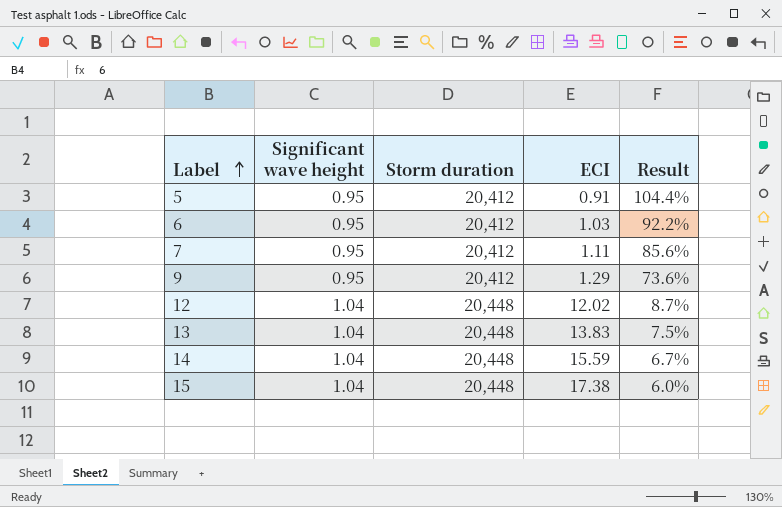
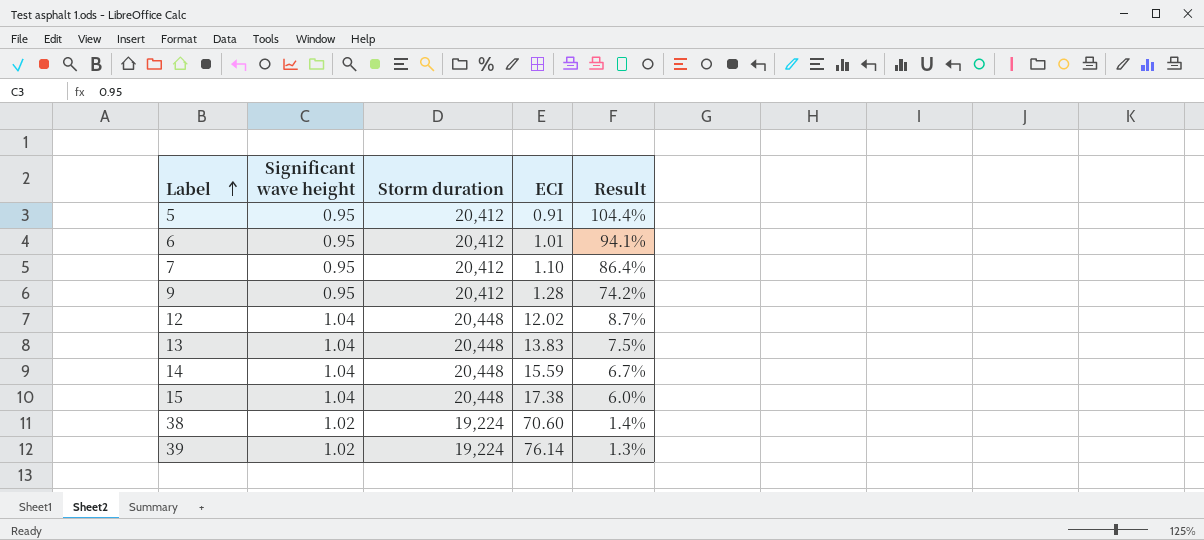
6 | ECI: 1.03 -> 1.01
6 | Result: 92.2% -> 94.1%
7 | ECI: 1.11 -> 1.10
7 | Result: 85.6% -> 86.4%
9 | ECI: 1.29 -> 1.28
9 | Result: 73.6% -> 74.2%
row 38: none -> 1.02 | 19,224 | 70.60 | 1.4%
row 39: none -> 1.02 | 19,224 | 76.14 | 1.3%

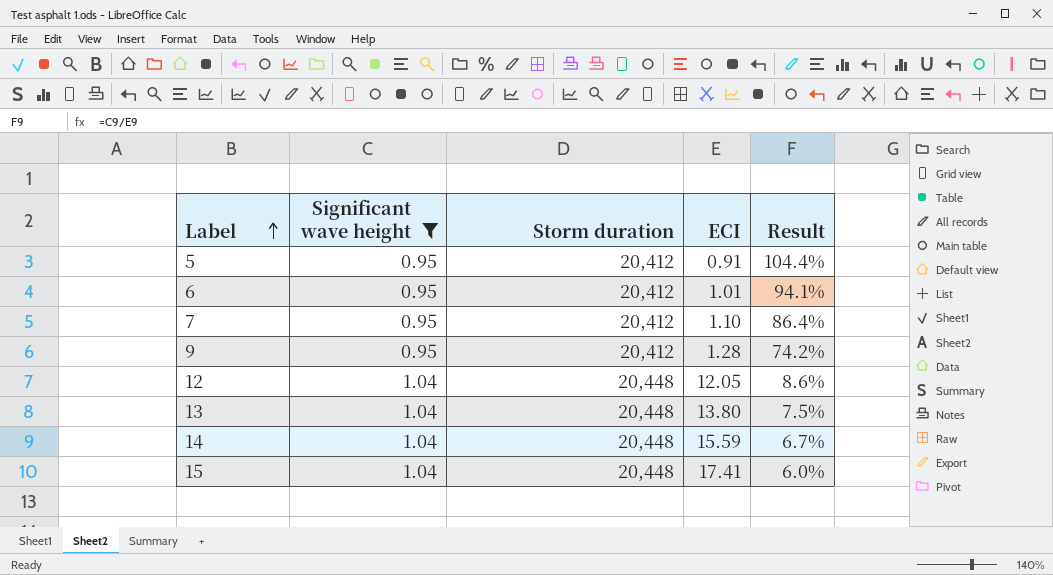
filter: none -> Significant wave height != 1.02
12 | ECI: 12.02 -> 12.05
12 | Result: 8.7% -> 8.6%
13 | ECI: 13.83 -> 13.80
15 | ECI: 17.38 -> 17.41

